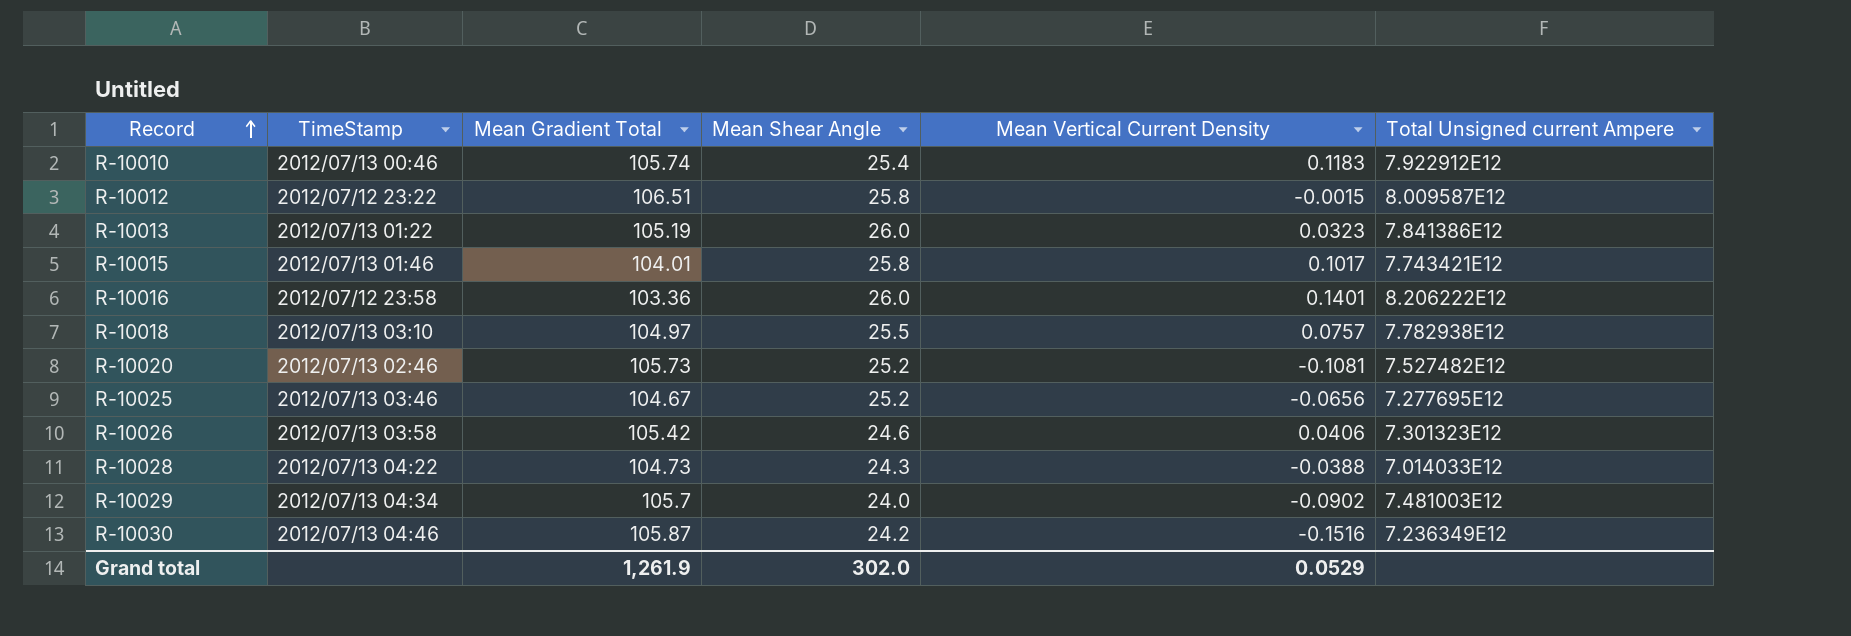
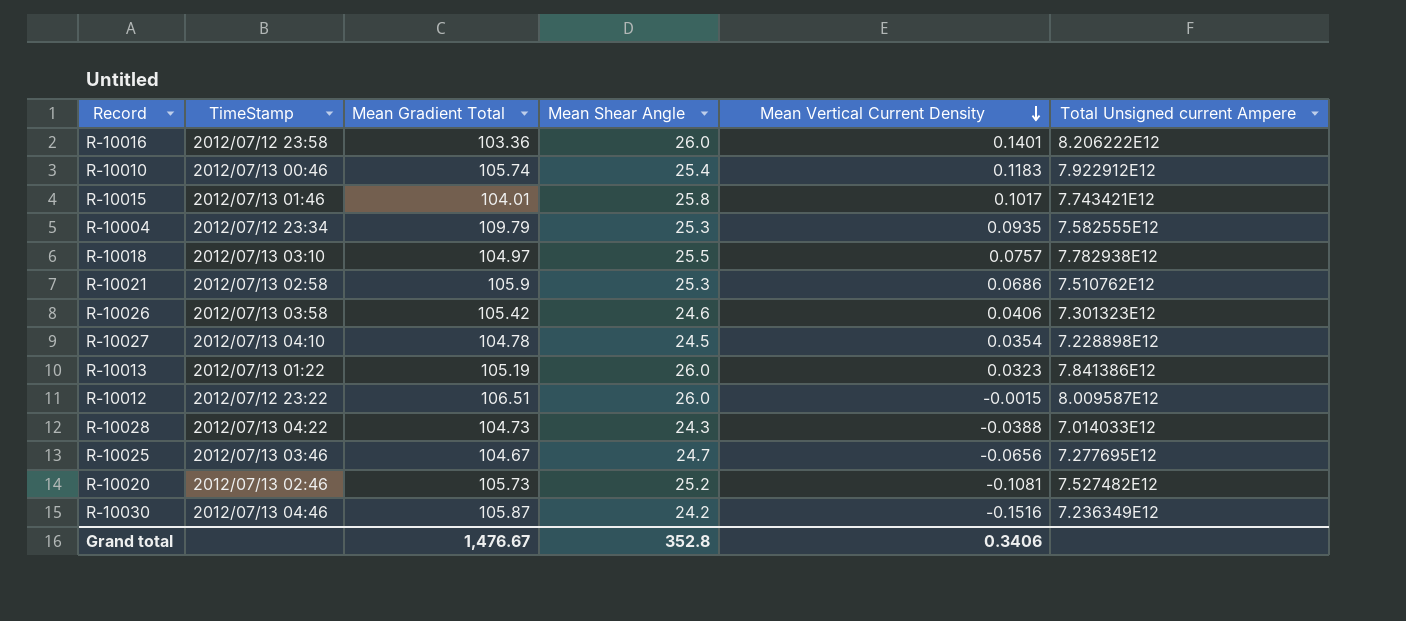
row order: Record ascending -> Mean Vertical Current Density descending
row R-10029: 2012/07/13 04:34 | 105.7 | 24.0 | -0.0902 | 7.481003E12 -> none
row R-10004: none -> 2012/07/12 23:34 | 109.79 | 25.3 | 0.0935 | 7.582555E12
row R-10021: none -> 2012/07/13 02:58 | 105.9 | 25.3 | 0.0686 | 7.510762E12
row R-10027: none -> 2012/07/13 04:10 | 104.78 | 24.5 | 0.0354 | 7.228898E12
R-10012 | Mean Shear Angle: 25.8 -> 26.0
R-10025 | Mean Shear Angle: 25.2 -> 24.7
Grand total | Mean Gradient Total: 1,261.9 -> 1,476.67
Grand total | Mean Shear Angle: 302.0 -> 352.8
Grand total | Mean Vertical Current Density: 0.0529 -> 0.3406

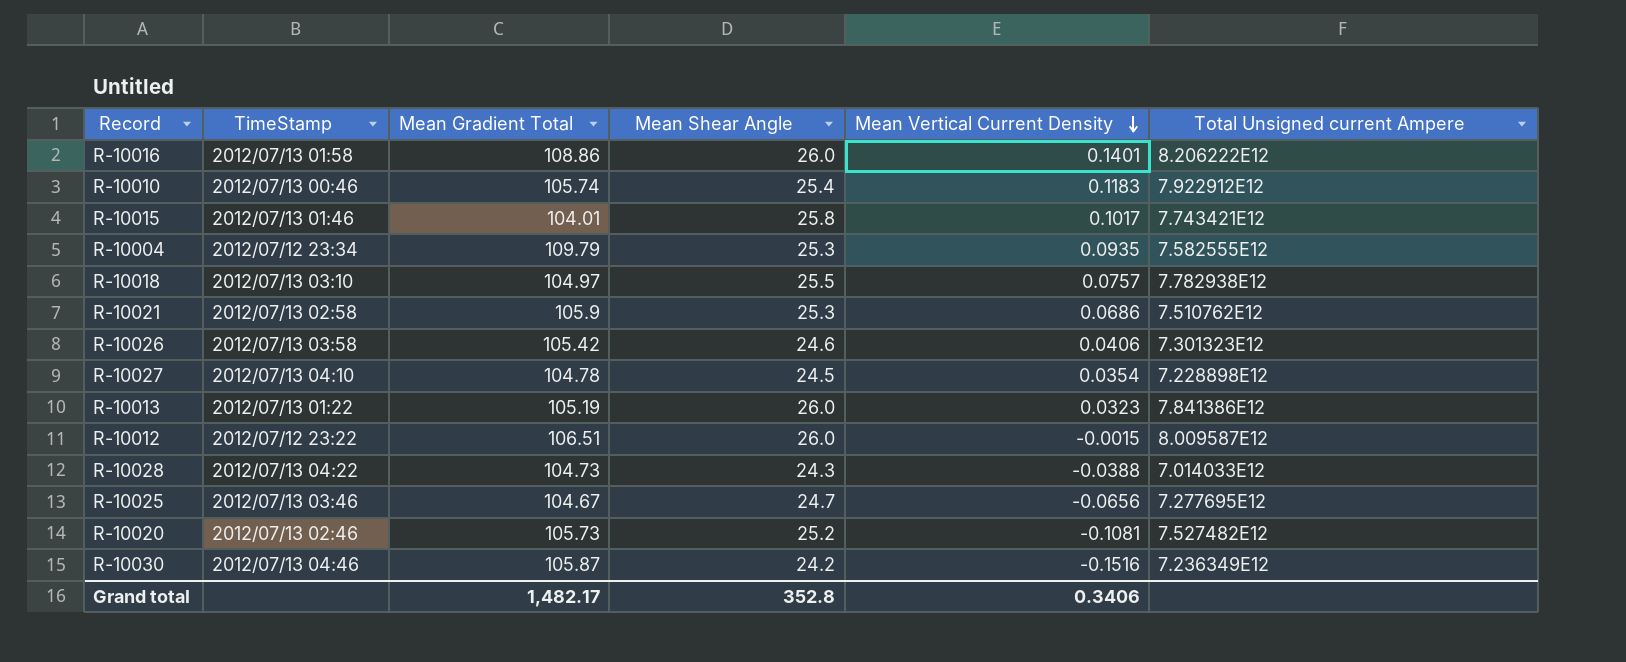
R-10016 | TimeStamp: 2012/07/12 23:58 -> 2012/07/13 01:58
R-10016 | Mean Gradient Total: 103.36 -> 108.86
Grand total | Mean Gradient Total: 1,476.67 -> 1,482.17

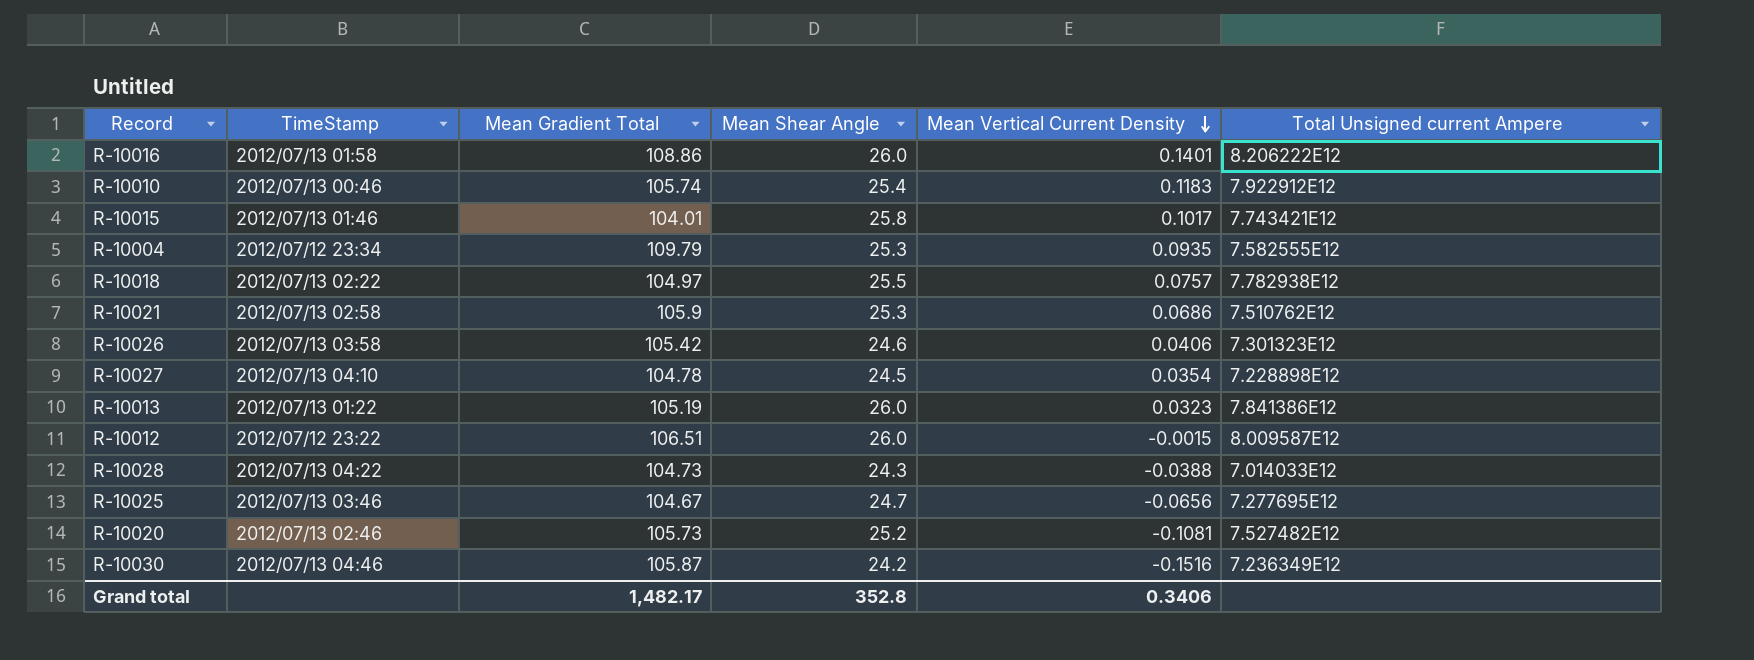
R-10018 | TimeStamp: 2012/07/13 03:10 -> 2012/07/13 02:22

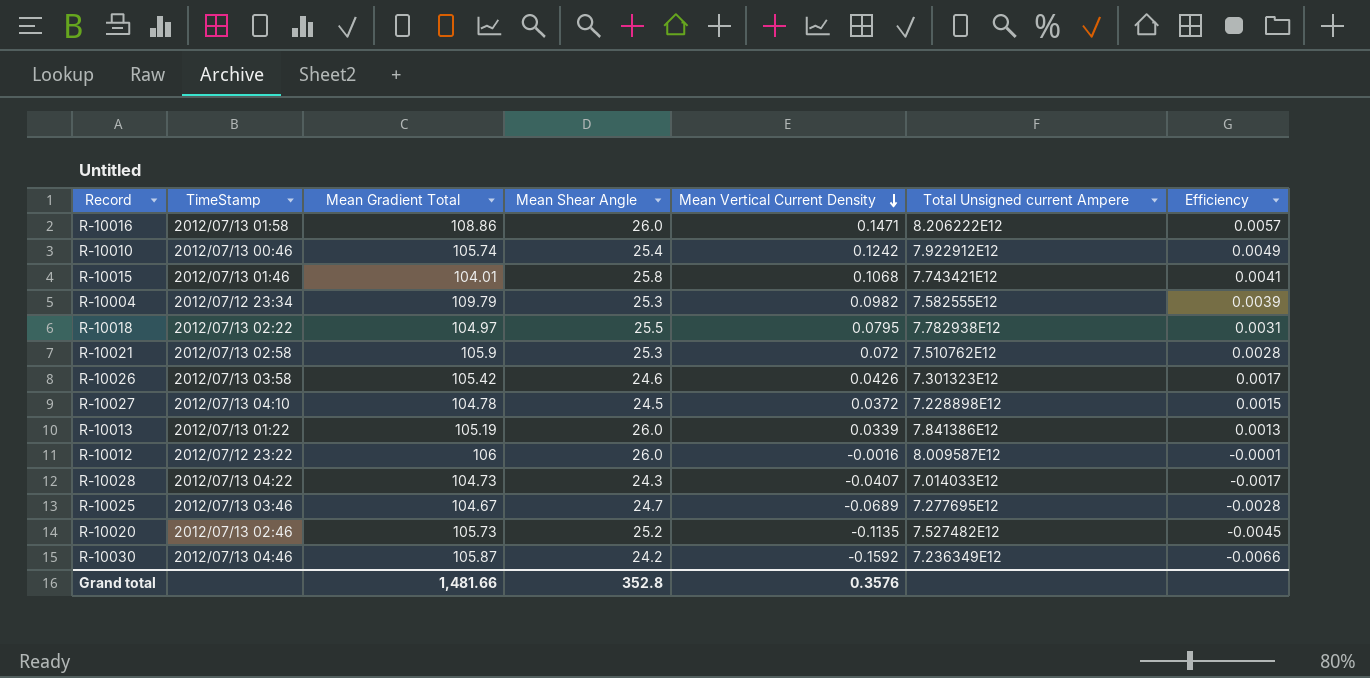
column Efficiency | formula: none -> [Mean Vertical Current Density] / [Mean Shear Angle]
R-10016 | Mean Vertical Current Density: 0.1401 -> 0.1471
R-10010 | Mean Vertical Current Density: 0.1183 -> 0.1242
R-10015 | Mean Vertical Current Density: 0.1017 -> 0.1068
R-10004 | Mean Vertical Current Density: 0.0935 -> 0.0982
R-10018 | Mean Vertical Current Density: 0.0757 -> 0.0795
R-10021 | Mean Vertical Current Density: 0.0686 -> 0.072
R-10026 | Mean Vertical Current Density: 0.0406 -> 0.0426
R-10027 | Mean Vertical Current Density: 0.0354 -> 0.0372
R-10013 | Mean Vertical Current Density: 0.0323 -> 0.0339
R-10012 | Mean Gradient Total: 106.51 -> 106
R-10012 | Mean Vertical Current Density: -0.0015 -> -0.0016
R-10028 | Mean Vertical Current Density: -0.0388 -> -0.0407
R-10025 | Mean Vertical Current Density: -0.0656 -> -0.0689
R-10020 | Mean Vertical Current Density: -0.1081 -> -0.1135
R-10030 | Mean Vertical Current Density: -0.1516 -> -0.1592
Grand total | Mean Gradient Total: 1,482.17 -> 1,481.66
Grand total | Mean Vertical Current Density: 0.3406 -> 0.3576

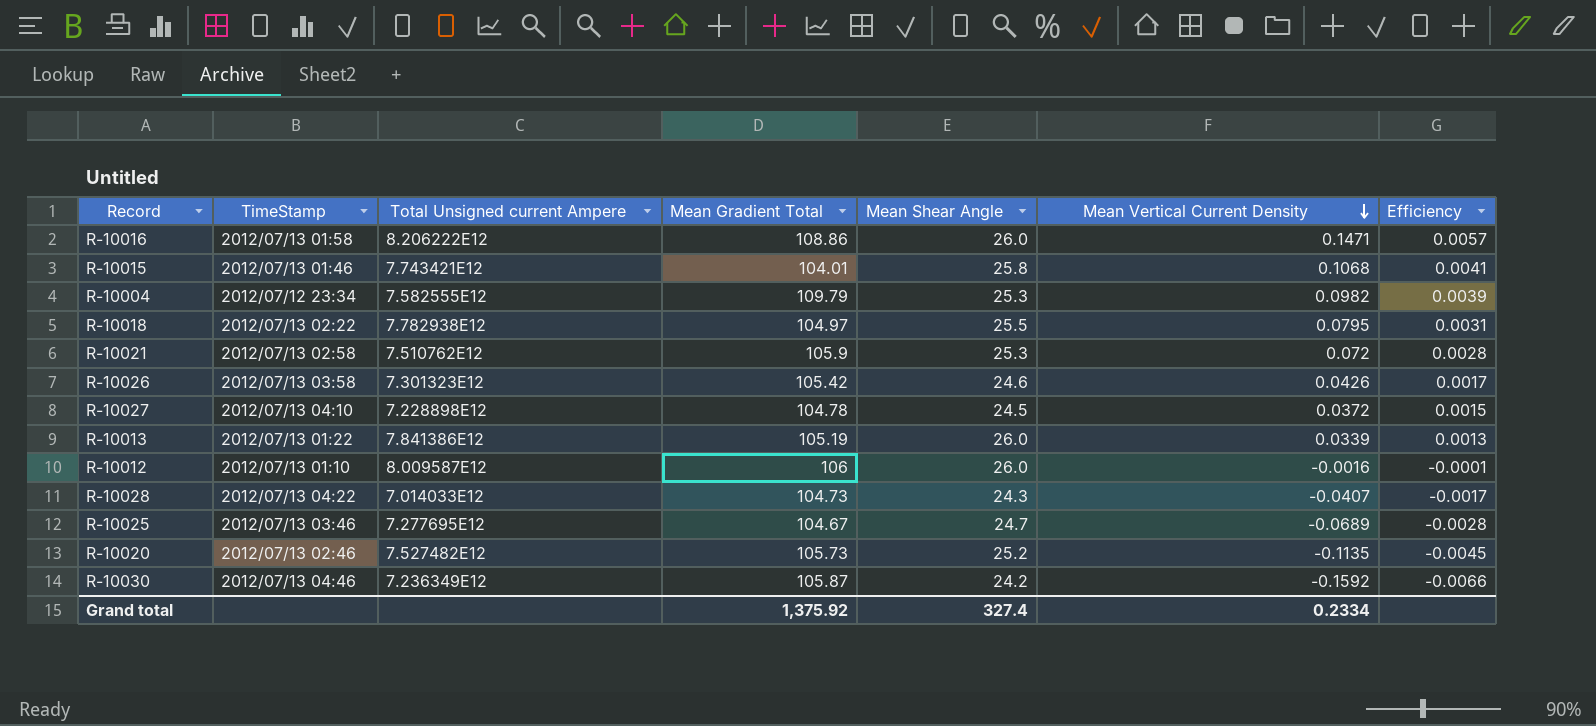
column Total Unsigned current Ampere | position: 6 -> 3
row R-10010: 2012/07/13 00:46 | 105.74 | 25.4 | 0.1242 | 7.922912E12 | 0.0049 -> none
R-10012 | TimeStamp: 2012/07/12 23:22 -> 2012/07/13 01:10
Grand total | Mean Gradient Total: 1,481.66 -> 1,375.92
Grand total | Mean Shear Angle: 352.8 -> 327.4
Grand total | Mean Vertical Current Density: 0.3576 -> 0.2334

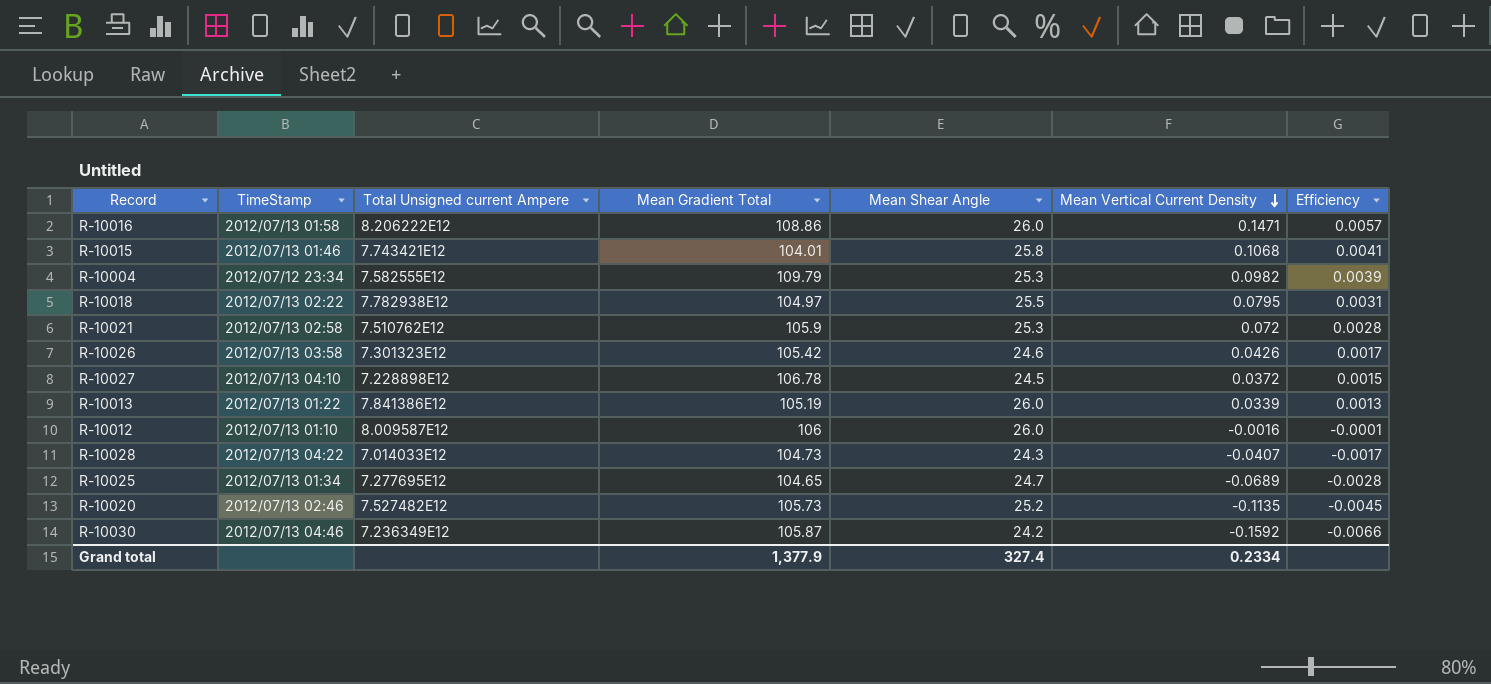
R-10027 | Mean Gradient Total: 104.78 -> 106.78
R-10025 | TimeStamp: 2012/07/13 03:46 -> 2012/07/13 01:34
R-10025 | Mean Gradient Total: 104.67 -> 104.65
Grand total | Mean Gradient Total: 1,375.92 -> 1,377.9

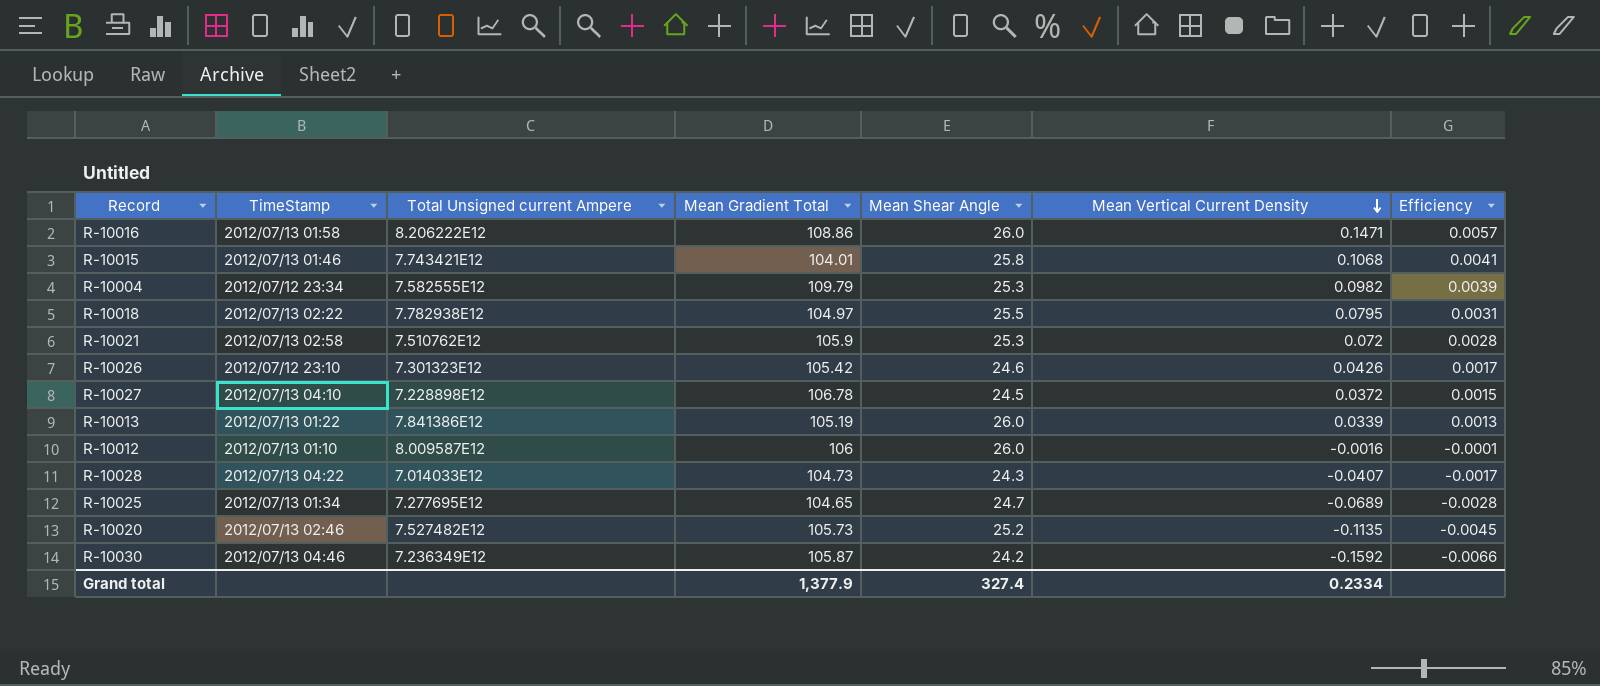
R-10026 | TimeStamp: 2012/07/13 03:58 -> 2012/07/12 23:10

